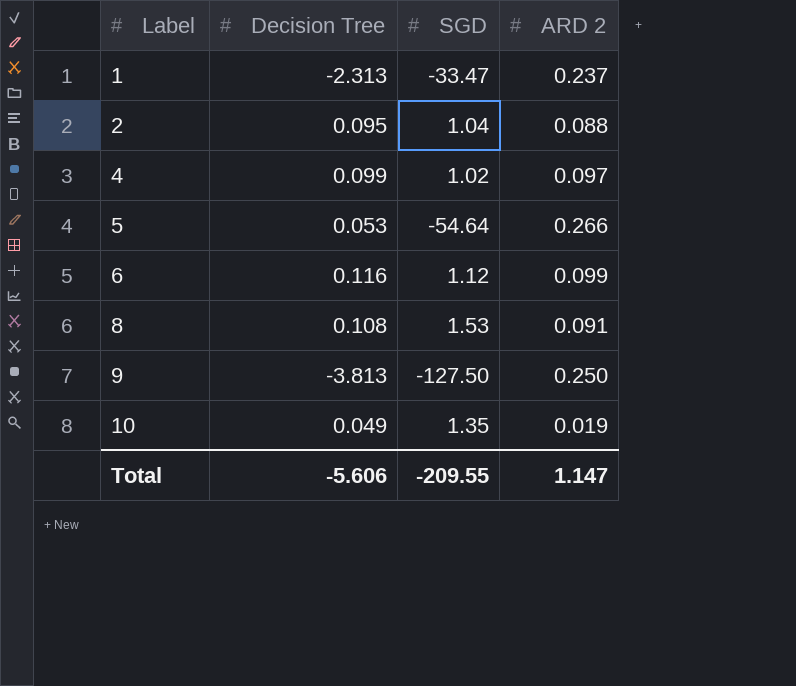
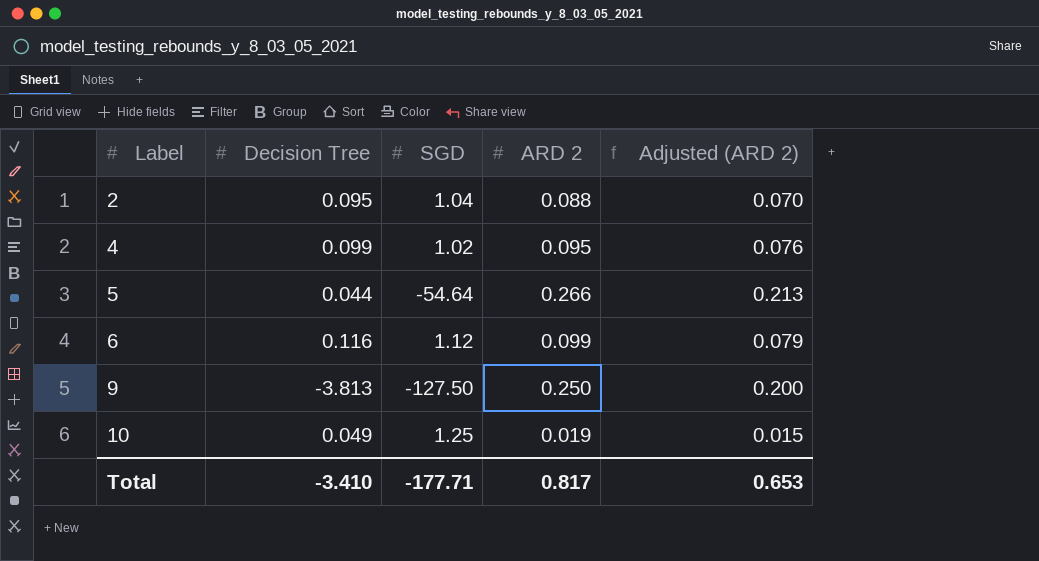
column Adjusted (ARD 2) | formula: none -> [ARD 2] * 0.8
row 1: -2.313 | -33.47 | 0.237 -> none
row 8: 0.108 | 1.53 | 0.091 -> none
4 | ARD 2: 0.097 -> 0.095
5 | Decision Tree: 0.053 -> 0.044
10 | SGD: 1.35 -> 1.25
Total | Decision Tree: -5.606 -> -3.410
Total | SGD: -209.55 -> -177.71
Total | ARD 2: 1.147 -> 0.817

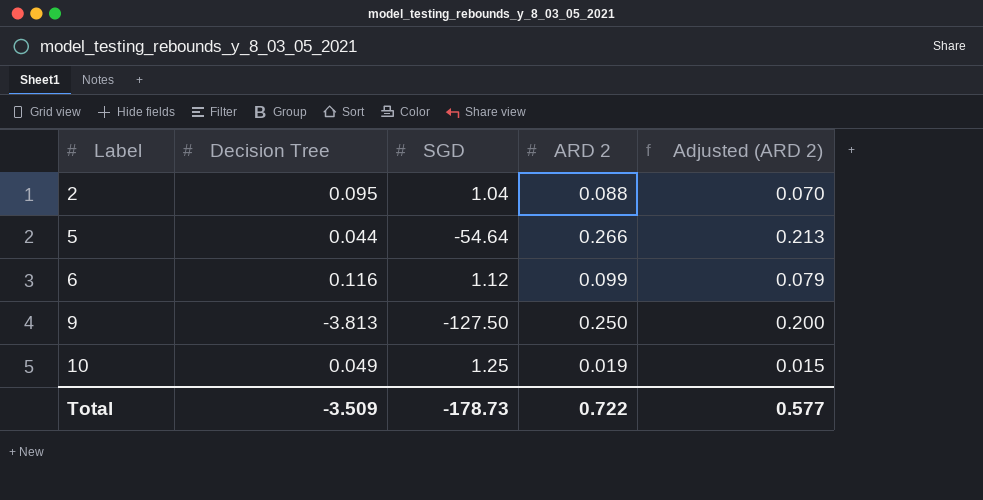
row 4: 0.099 | 1.02 | 0.095 | 0.076 -> none
Total | Decision Tree: -3.410 -> -3.509
Total | SGD: -177.71 -> -178.73
Total | ARD 2: 0.817 -> 0.722
Total | Adjusted (ARD 2): 0.653 -> 0.577

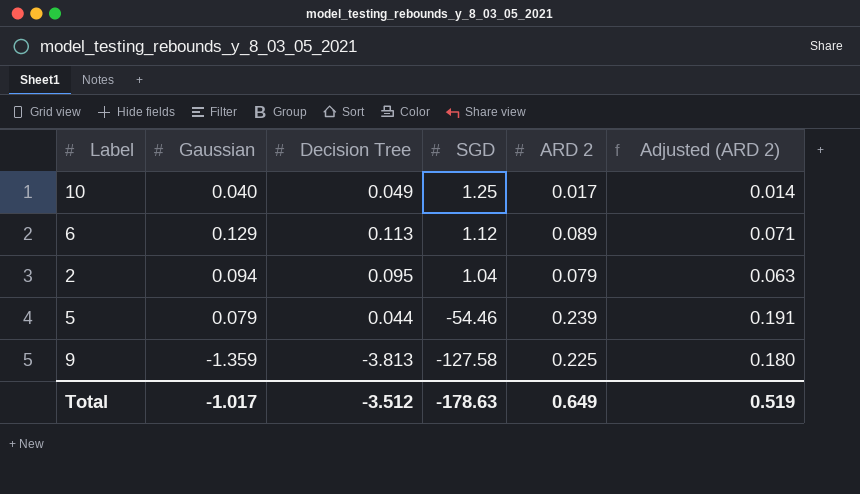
row order: Label ascending -> SGD descending
column Gaussian | position: none -> 2
10 | ARD 2: 0.019 -> 0.017
10 | Adjusted (ARD 2): 0.015 -> 0.014
6 | Decision Tree: 0.116 -> 0.113
6 | ARD 2: 0.099 -> 0.089
6 | Adjusted (ARD 2): 0.079 -> 0.071
2 | ARD 2: 0.088 -> 0.079
2 | Adjusted (ARD 2): 0.070 -> 0.063
5 | SGD: -54.64 -> -54.46
5 | ARD 2: 0.266 -> 0.239
5 | Adjusted (ARD 2): 0.213 -> 0.191
9 | SGD: -127.50 -> -127.58
9 | ARD 2: 0.250 -> 0.225
9 | Adjusted (ARD 2): 0.200 -> 0.180
Total | Decision Tree: -3.509 -> -3.512
Total | SGD: -178.73 -> -178.63
Total | ARD 2: 0.722 -> 0.649
Total | Adjusted (ARD 2): 0.577 -> 0.519

